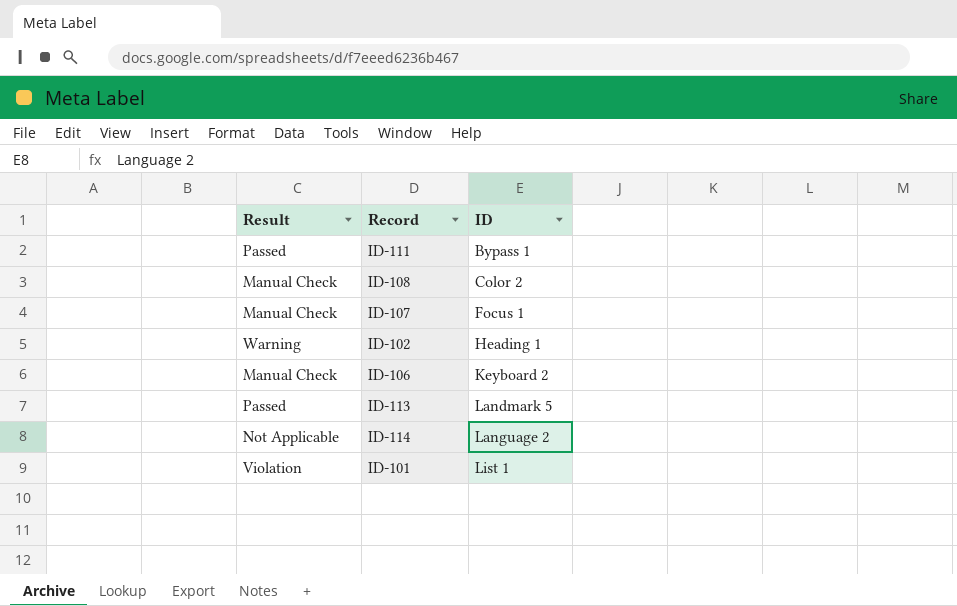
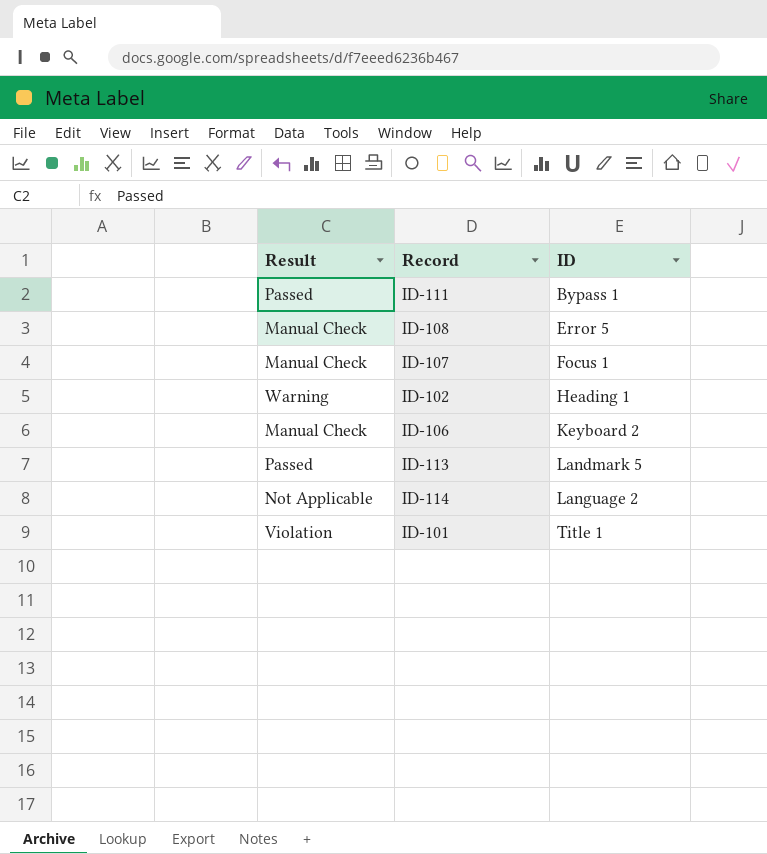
ID-108 | ID: Color 2 -> Error 5
ID-101 | ID: List 1 -> Title 1

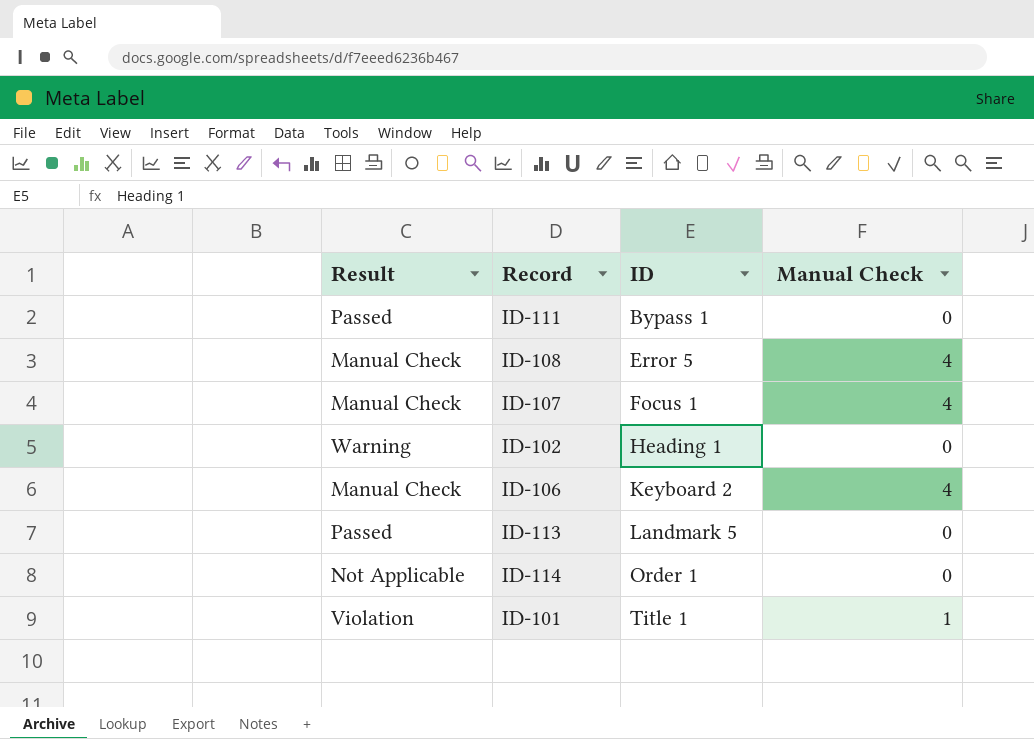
column Manual Check | position: none -> 4
ID-114 | ID: Language 2 -> Order 1

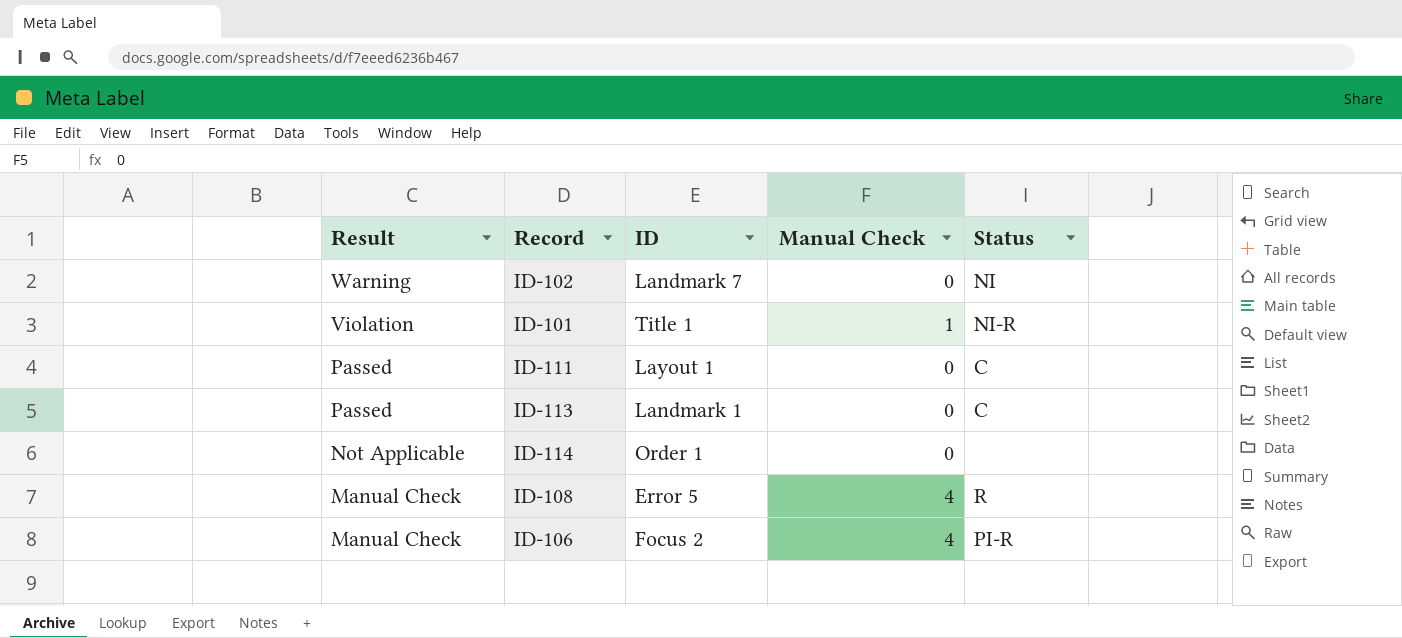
row order: ID ascending -> Result descending
column Status | position: none -> 5
row ID-107: Manual Check | Focus 1 | 4 -> none
ID-102 | ID: Heading 1 -> Landmark 7
ID-111 | ID: Bypass 1 -> Layout 1
ID-113 | ID: Landmark 5 -> Landmark 1
ID-106 | ID: Keyboard 2 -> Focus 2

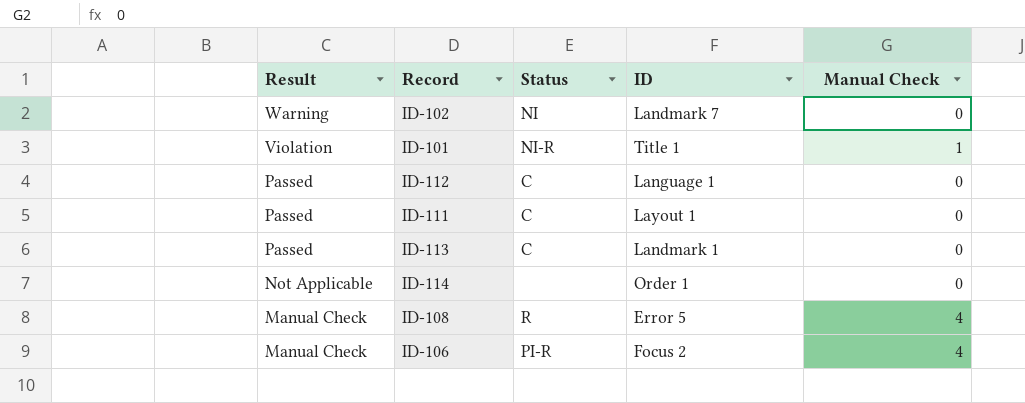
column Status | position: 5 -> 3
row ID-112: none -> Passed | C | Language 1 | 0

